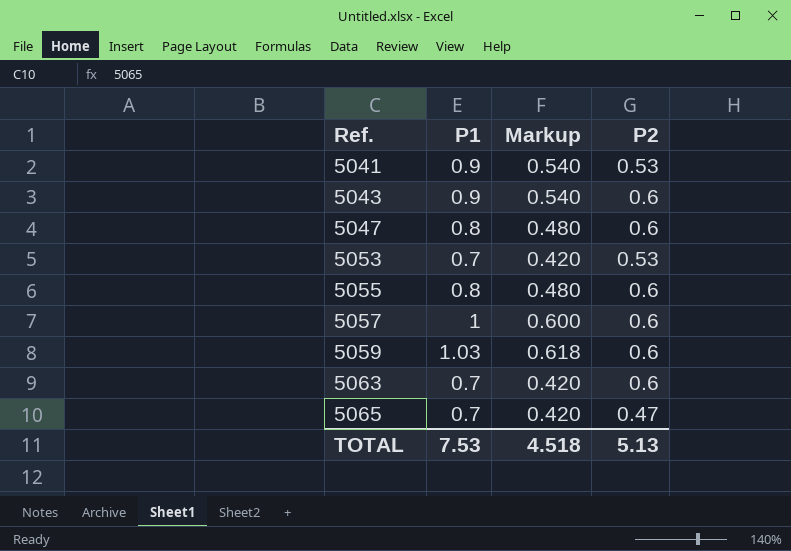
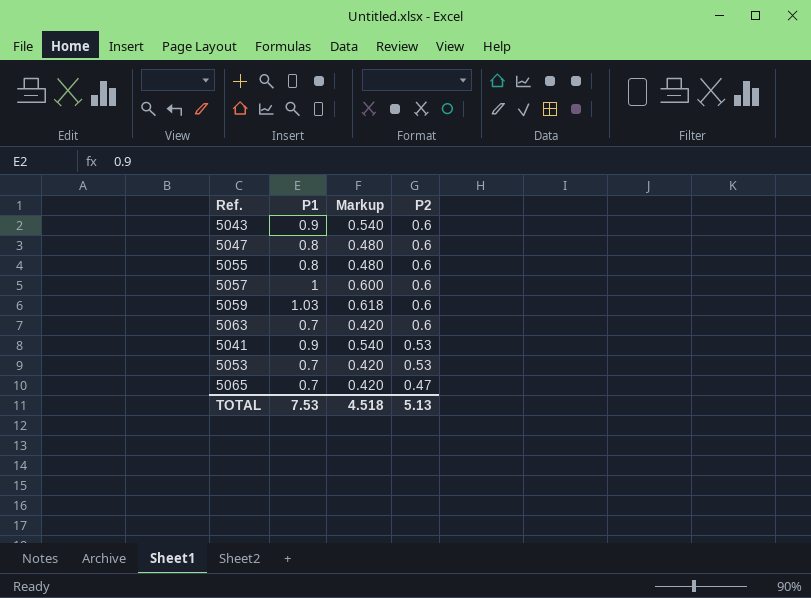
row order: Ref. ascending -> P2 descending

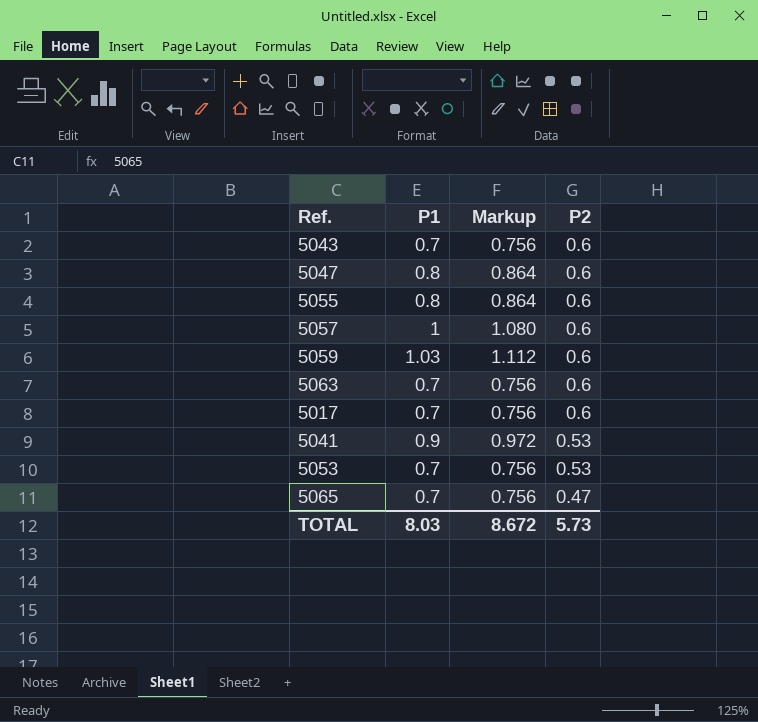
column Markup | formula: [P1] * 0.6 -> [P1] * 1.08
5043 | P1: 0.9 -> 0.7
row 5017: none -> 0.7 | 0.756 | 0.6
TOTAL | P1: 7.53 -> 8.03
TOTAL | Markup: 4.518 -> 8.672
TOTAL | P2: 5.13 -> 5.73

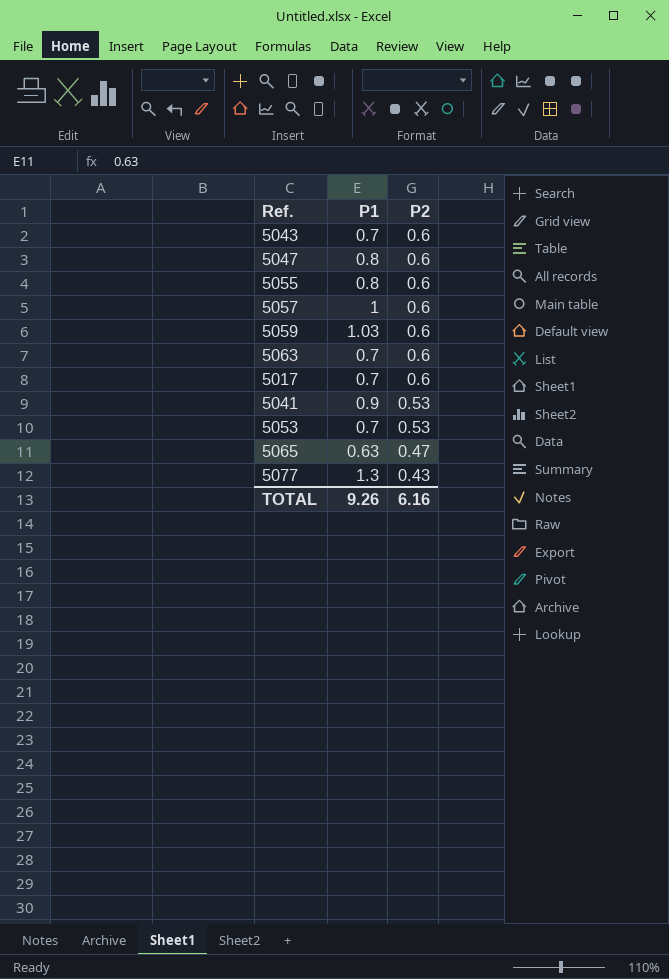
column Markup | formula: [P1] * 1.08 -> none
5065 | P1: 0.7 -> 0.63
row 5077: none -> 1.3 | 0.43
TOTAL | P1: 8.03 -> 9.26
TOTAL | P2: 5.73 -> 6.16

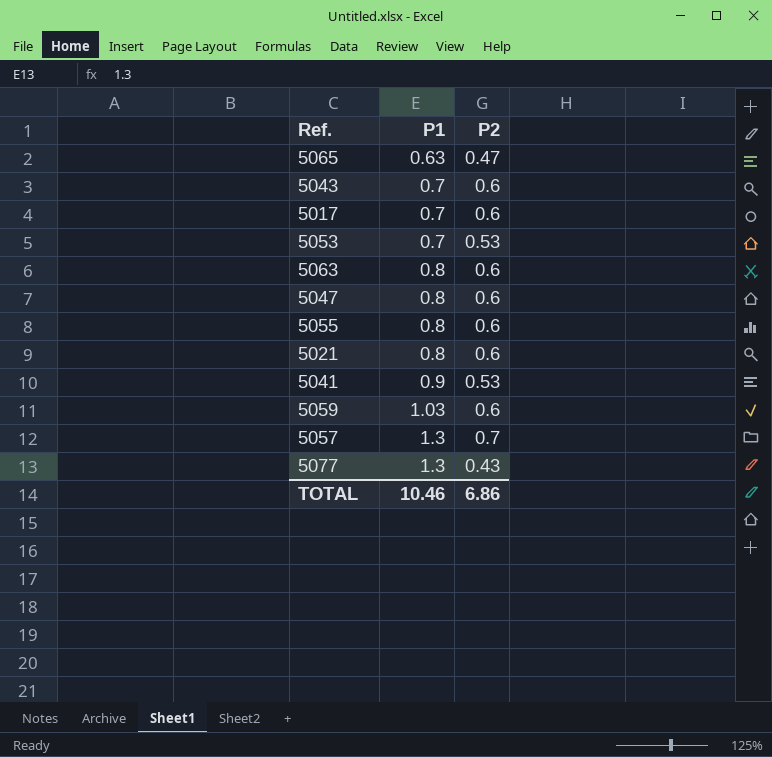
row order: P2 descending -> P1 ascending
5063 | P1: 0.7 -> 0.8
row 5021: none -> 0.8 | 0.6
5057 | P1: 1 -> 1.3
5057 | P2: 0.6 -> 0.7
TOTAL | P1: 9.26 -> 10.46
TOTAL | P2: 6.16 -> 6.86

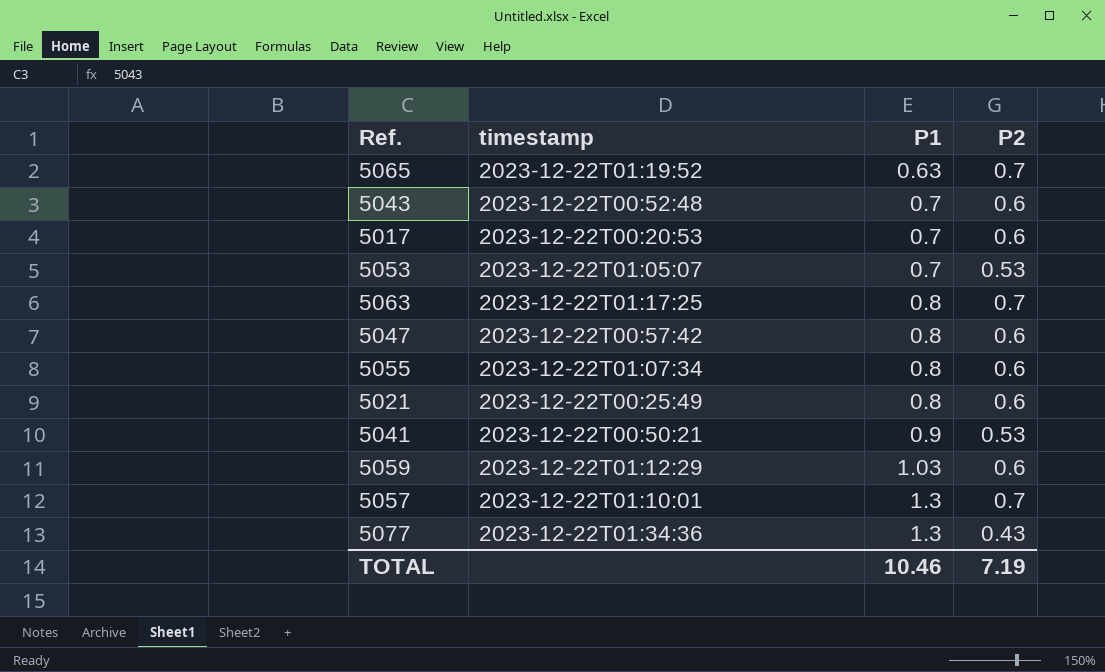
column timestamp | position: none -> 2
5065 | P2: 0.47 -> 0.7
5063 | P2: 0.6 -> 0.7
TOTAL | P2: 6.86 -> 7.19

